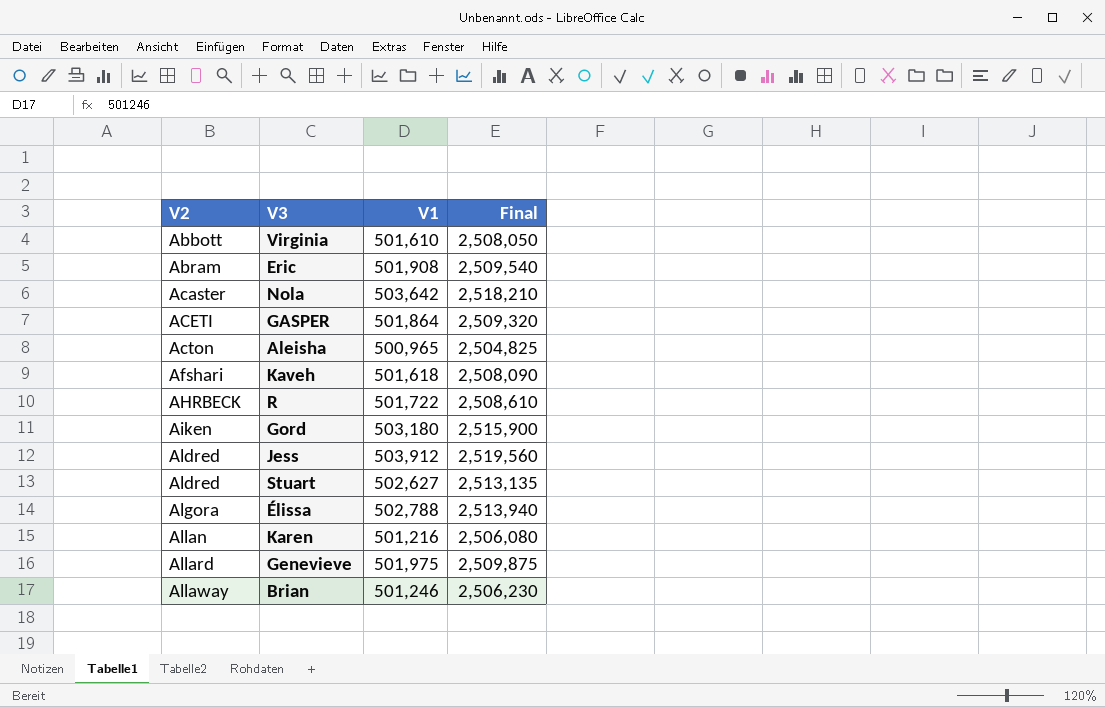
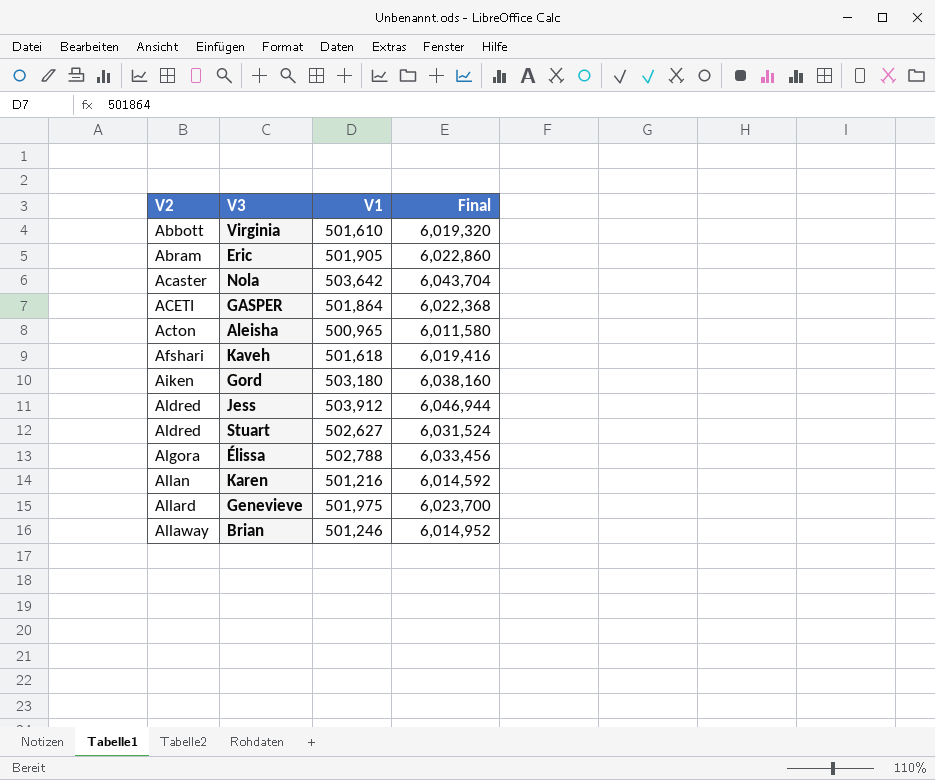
column Final | formula: [V1] * 5 -> [V1] * 12
row R: AHRBECK | 501,722 | 2,508,610 -> none
Eric | V1: 501,908 -> 501,905

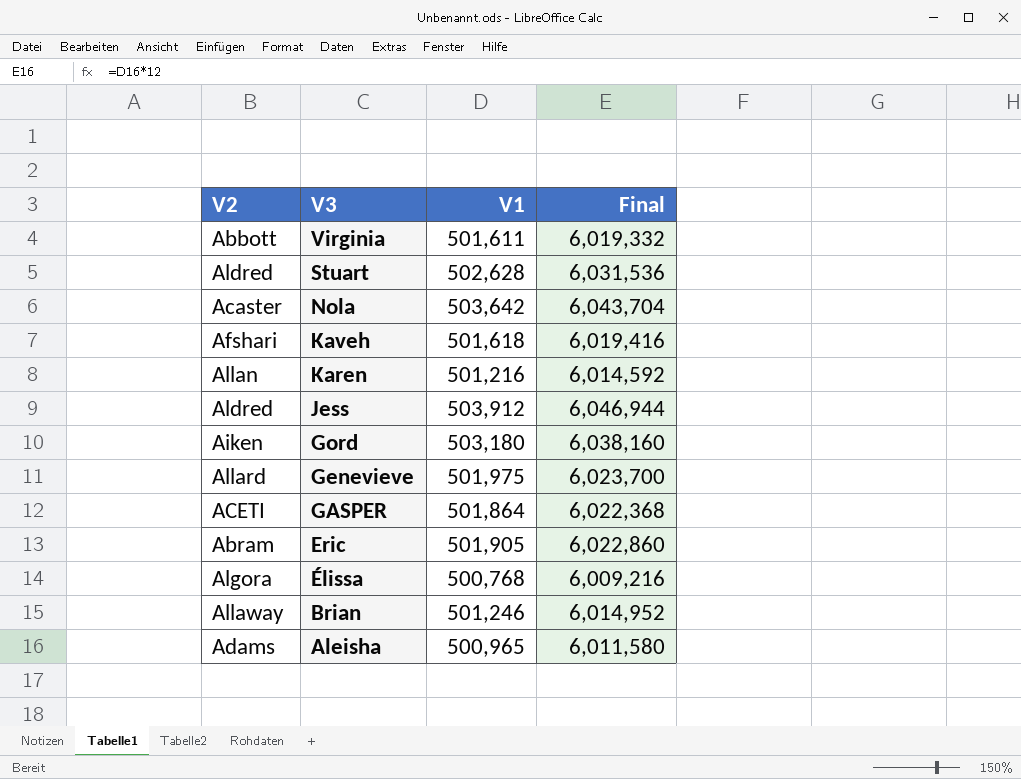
row order: V2 ascending -> V3 descending
Virginia | V1: 501,610 -> 501,611
Virginia | Final: 6,019,320 -> 6,019,332
Stuart | V1: 502,627 -> 502,628
Stuart | Final: 6,031,524 -> 6,031,536
Élissa | V1: 502,788 -> 500,768
Élissa | Final: 6,033,456 -> 6,009,216
Aleisha | V2: Acton -> Adams

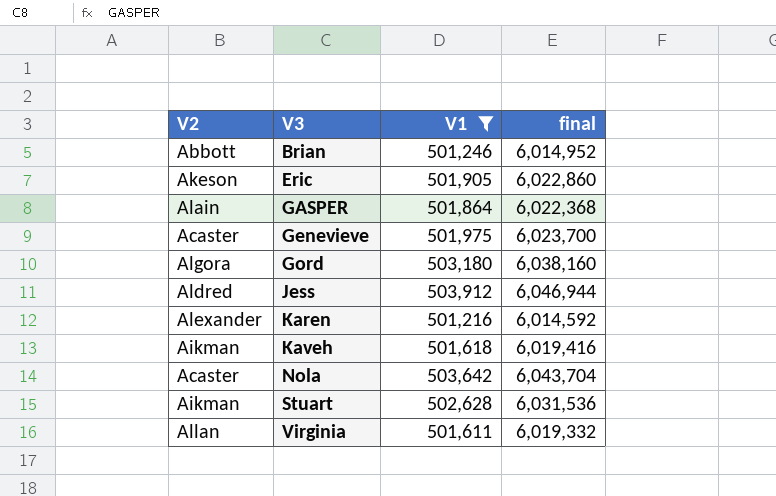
filter: none -> V1 >= 501,216
row order: V3 descending -> V3 ascending
column name: Final -> final
Brian | V2: Allaway -> Abbott
Eric | V2: Abram -> Akeson
GASPER | V2: ACETI -> Alain
Genevieve | V2: Allard -> Acaster
Gord | V2: Aiken -> Algora
Karen | V2: Allan -> Alexander
Kaveh | V2: Afshari -> Aikman
Stuart | V2: Aldred -> Aikman
Virginia | V2: Abbott -> Allan

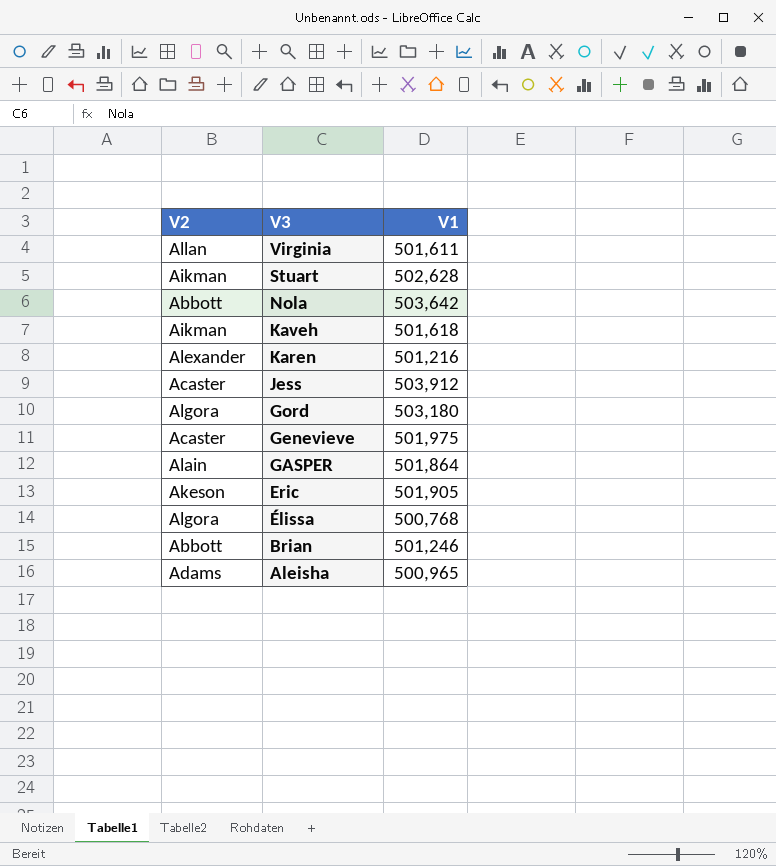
filter: V1 >= 501,216 -> none
row order: V3 ascending -> V3 descending
column final | formula: [V1] * 12 -> none
Nola | V2: Acaster -> Abbott
Jess | V2: Aldred -> Acaster

